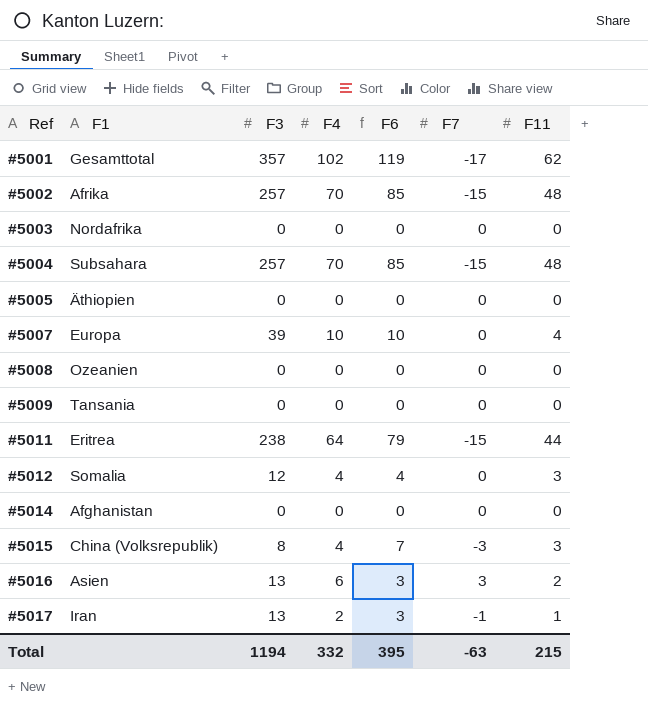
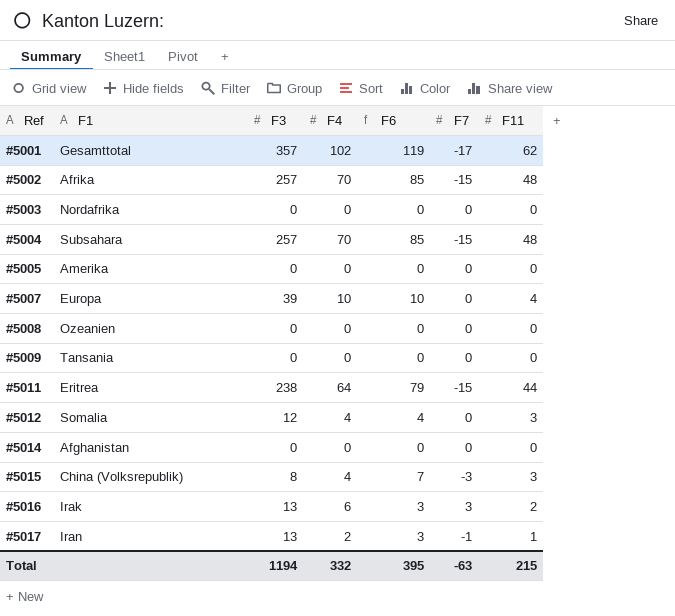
#5005 | F1: Äthiopien -> Amerika
#5016 | F1: Asien -> Irak

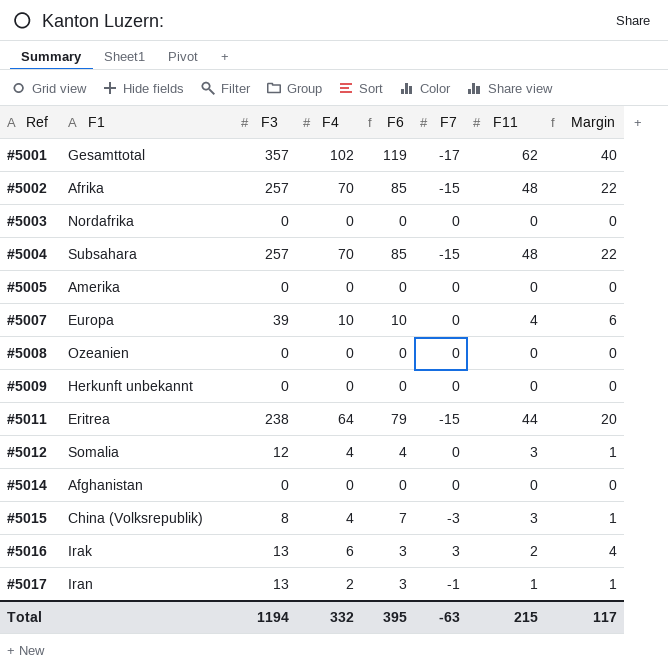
column Margin | formula: none -> [F4] - [F11]
#5009 | F1: Tansania -> Herkunft unbekannt

